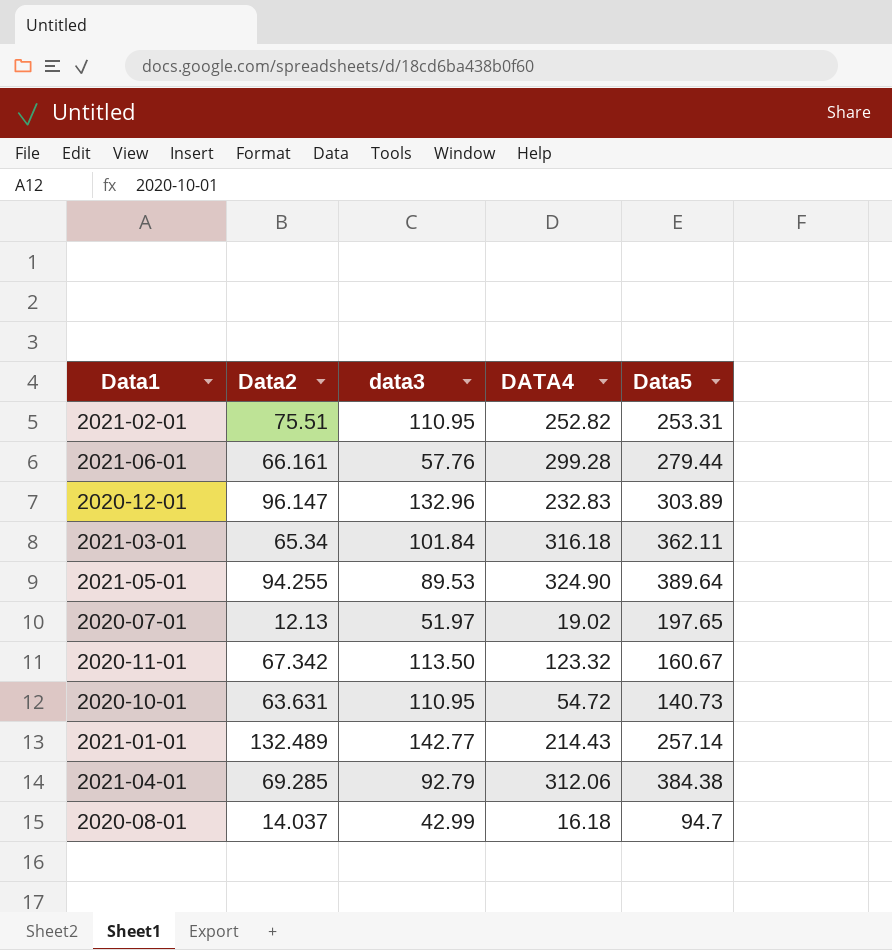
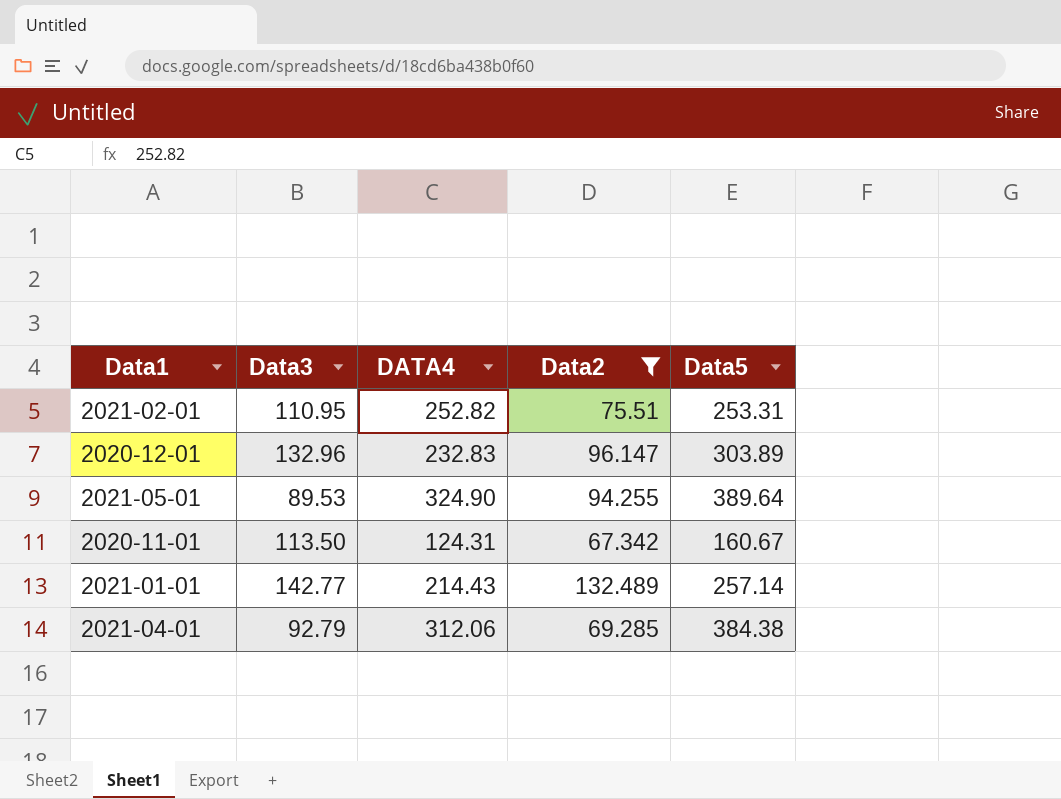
filter: none -> Data2 >= 67.342
column name: data3 -> Data3
column Data2 | position: 2 -> 4
2020-11-01 | DATA4: 123.32 -> 124.31

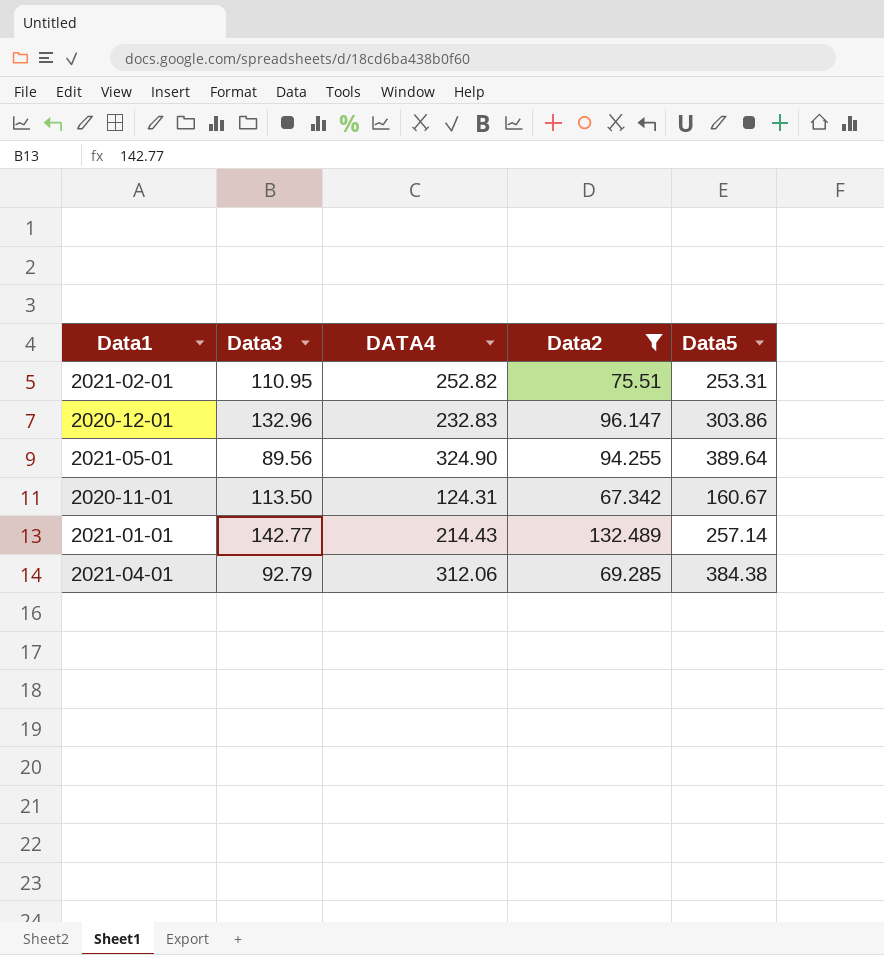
2020-12-01 | Data5: 303.89 -> 303.86
2021-05-01 | Data3: 89.53 -> 89.56

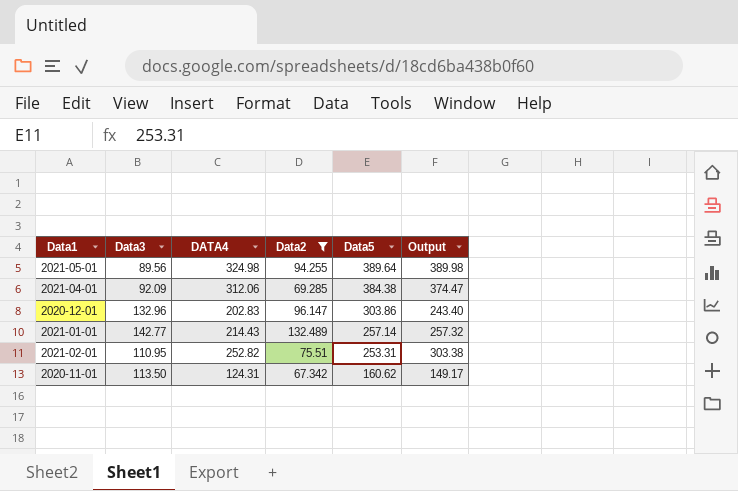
row order: none -> Data5 descending
column Output | formula: none -> [DATA4] * 1.2
2021-05-01 | DATA4: 324.90 -> 324.98
2021-04-01 | Data3: 92.79 -> 92.09
2020-12-01 | DATA4: 232.83 -> 202.83
2020-11-01 | Data5: 160.67 -> 160.62

